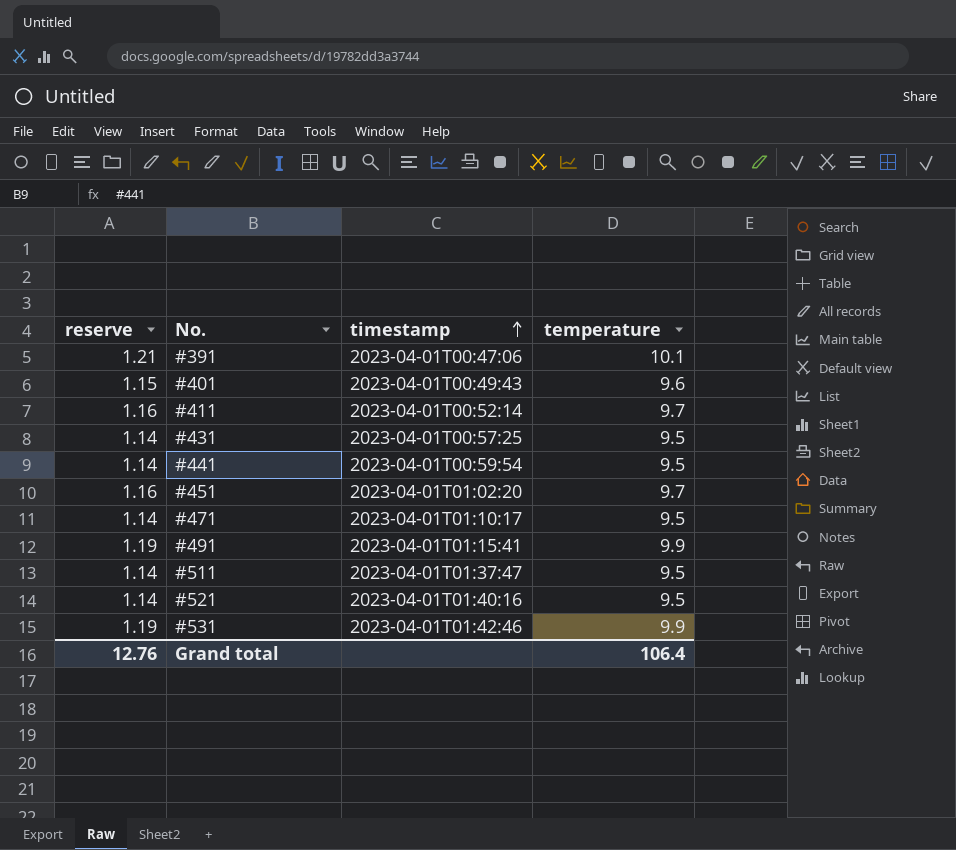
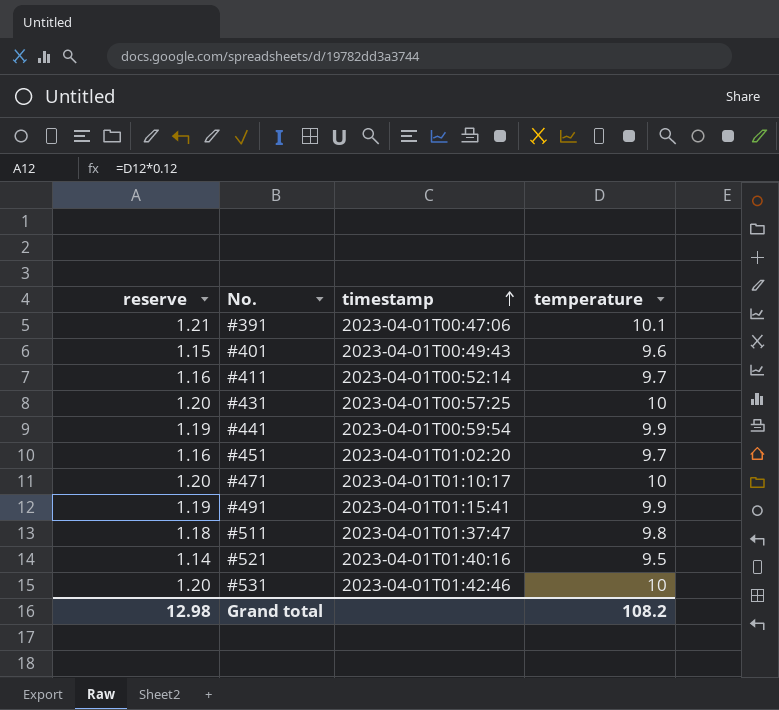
#431 | reserve: 1.14 -> 1.20
#431 | temperature: 9.5 -> 10
#441 | reserve: 1.14 -> 1.19
#441 | temperature: 9.5 -> 9.9
#471 | reserve: 1.14 -> 1.20
#471 | temperature: 9.5 -> 10
#511 | reserve: 1.14 -> 1.18
#511 | temperature: 9.5 -> 9.8
#531 | reserve: 1.19 -> 1.20
#531 | temperature: 9.9 -> 10
Grand total | reserve: 12.76 -> 12.98
Grand total | temperature: 106.4 -> 108.2

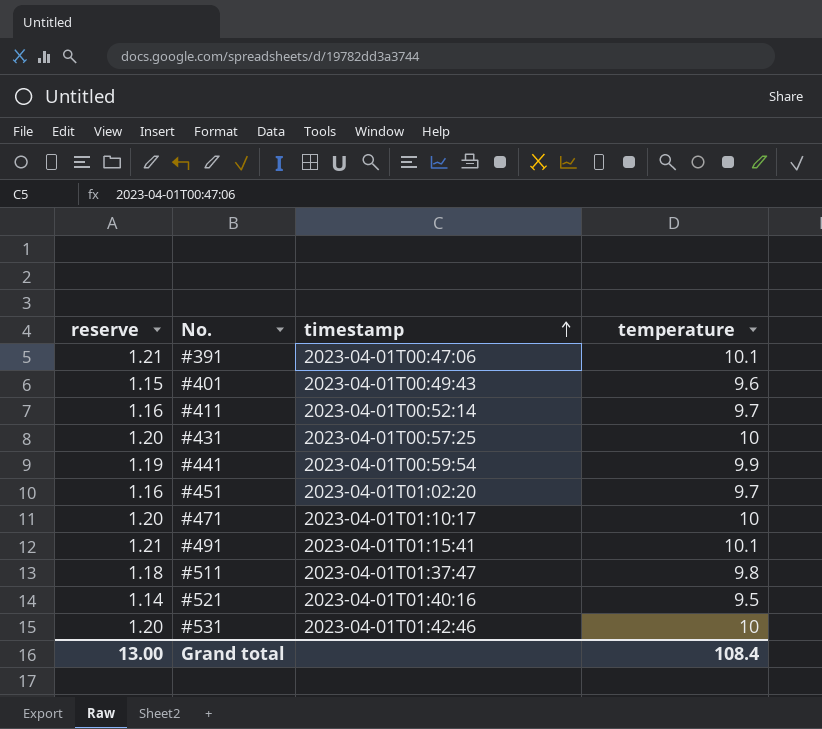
#491 | reserve: 1.19 -> 1.21
#491 | temperature: 9.9 -> 10.1
Grand total | reserve: 12.98 -> 13.00
Grand total | temperature: 108.2 -> 108.4

